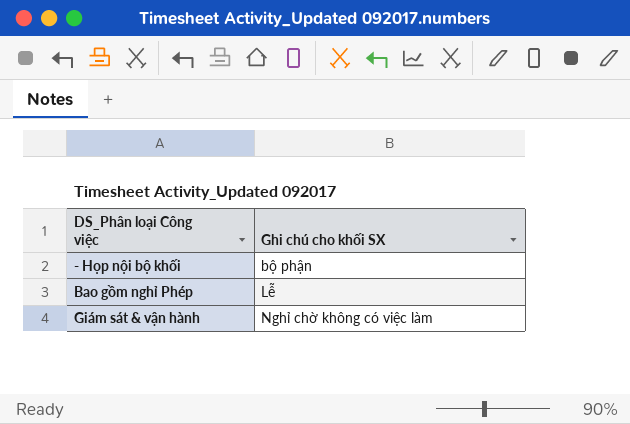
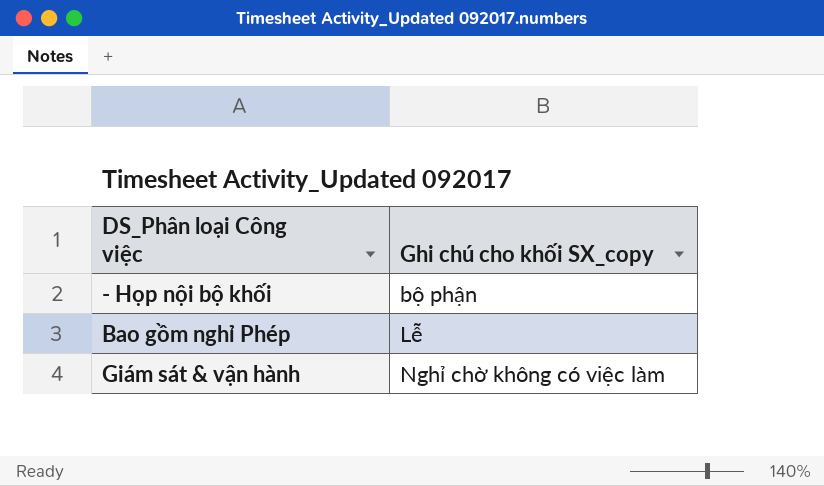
column name: Ghi chú cho khối SX -> Ghi chú cho khối SX_copy

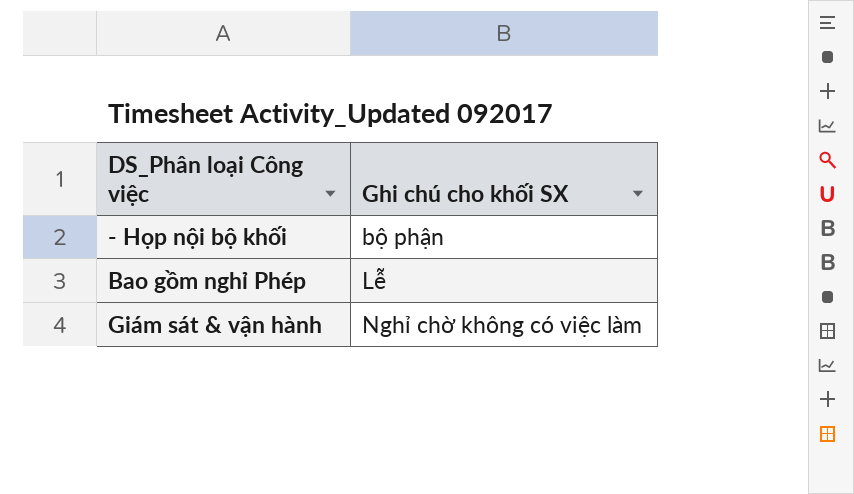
column name: Ghi chú cho khối SX_copy -> Ghi chú cho khối SX

